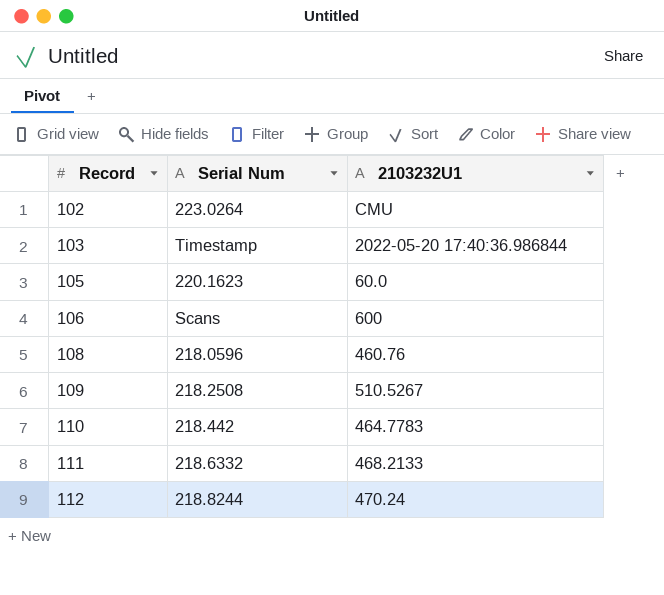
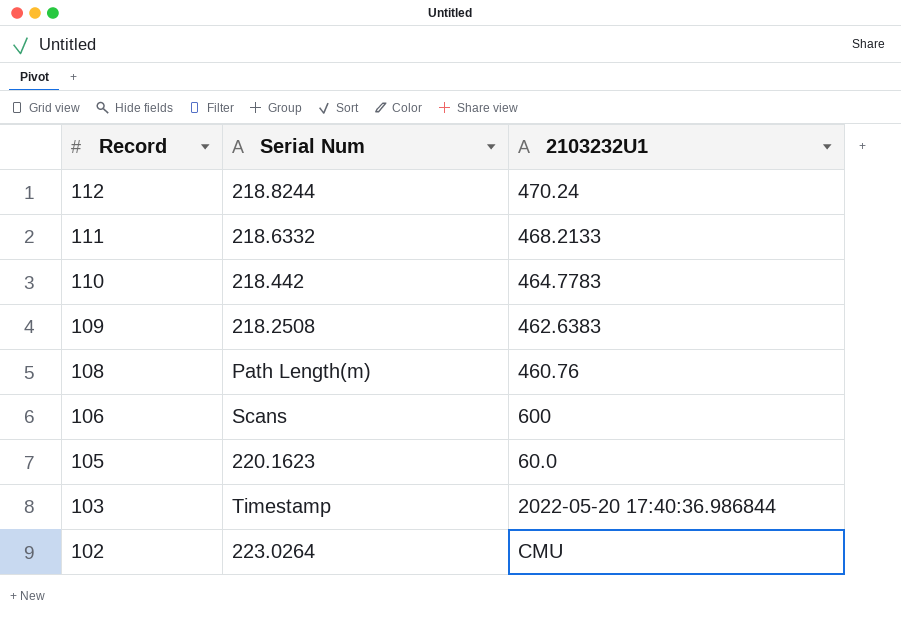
row order: Record ascending -> Record descending
109 | 2103232U1: 510.5267 -> 462.6383
108 | Serial Num: 218.0596 -> Path Length(m)

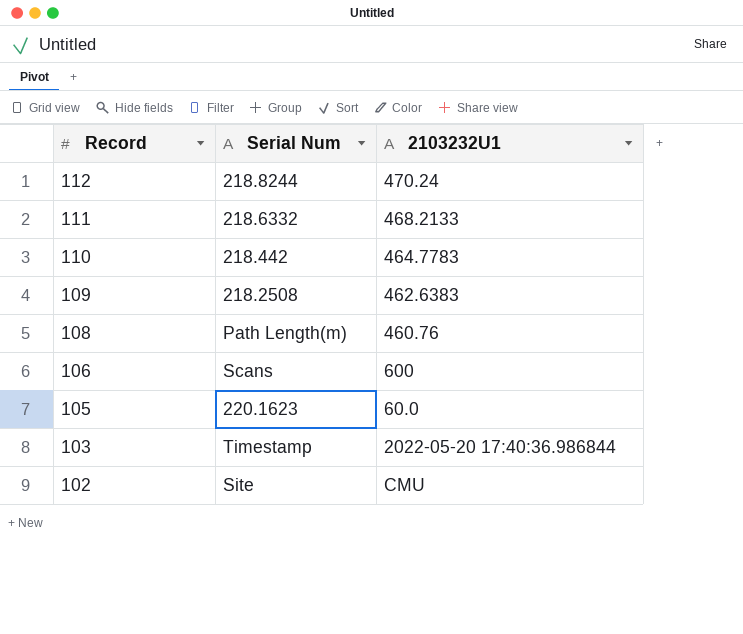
102 | Serial Num: 223.0264 -> Site

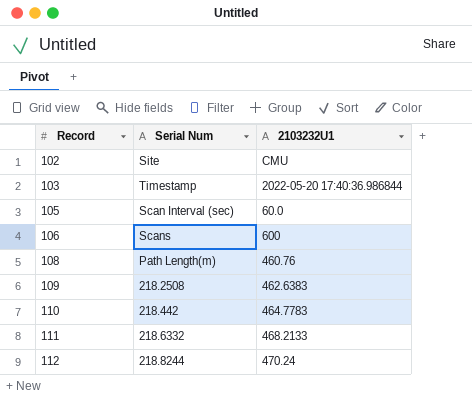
row order: Record descending -> Record ascending
105 | Serial Num: 220.1623 -> Scan Interval (sec)

